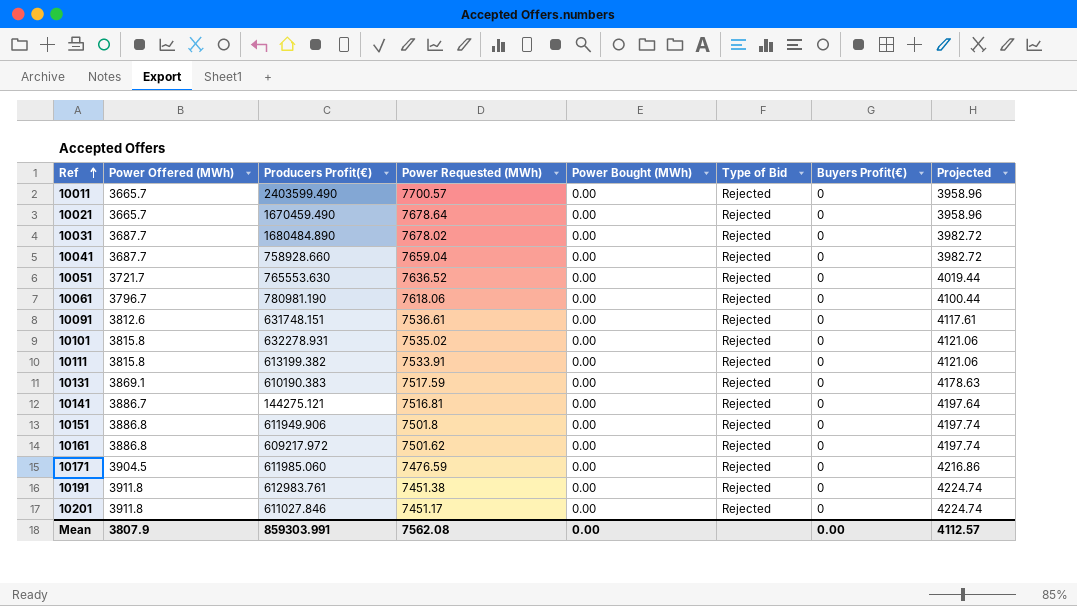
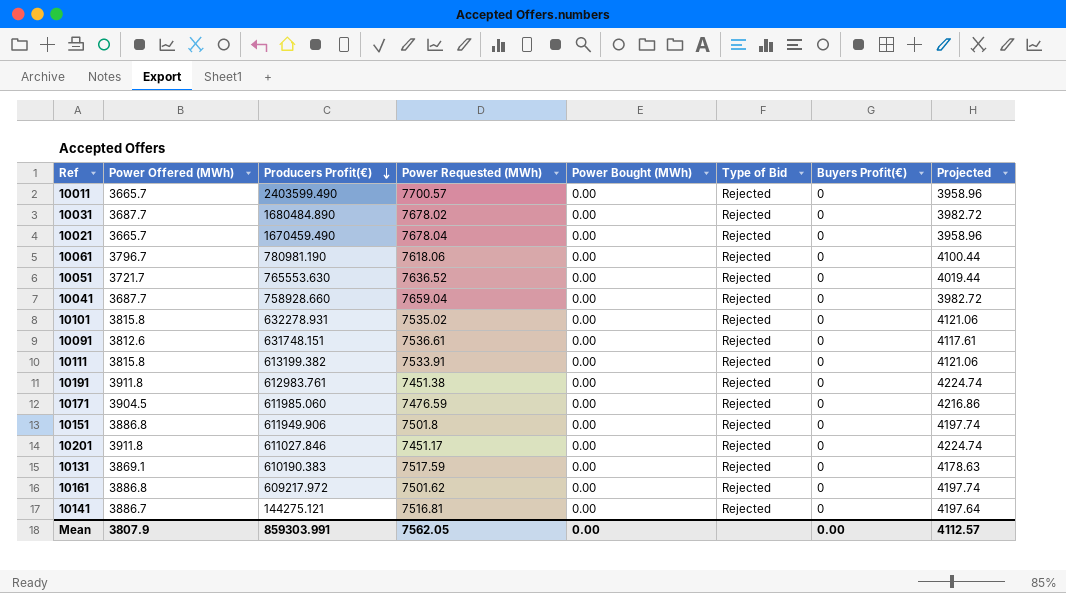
row order: Ref ascending -> Producers Profit(€) descending
10021 | Power Requested (MWh): 7678.64 -> 7678.04
Mean | Power Requested (MWh): 7562.08 -> 7562.05

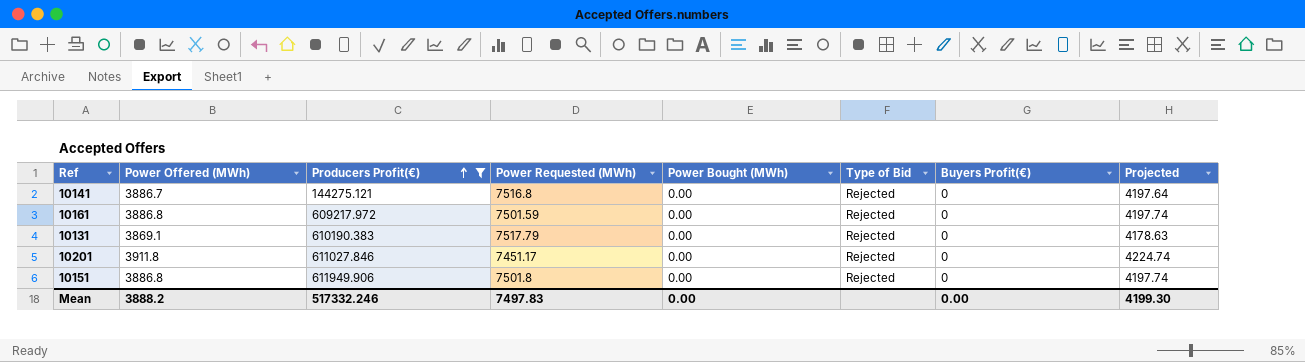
filter: none -> Producers Profit(€) <= 611949.906
row order: Producers Profit(€) descending -> Producers Profit(€) ascending
10141 | Power Requested (MWh): 7516.81 -> 7516.8
10161 | Power Requested (MWh): 7501.62 -> 7501.59
10131 | Power Requested (MWh): 7517.59 -> 7517.79
Mean | Power Offered (MWh): 3807.9 -> 3888.2
Mean | Producers Profit(€): 859303.991 -> 517332.246
Mean | Power Requested (MWh): 7562.05 -> 7497.83
Mean | Projected: 4112.57 -> 4199.30

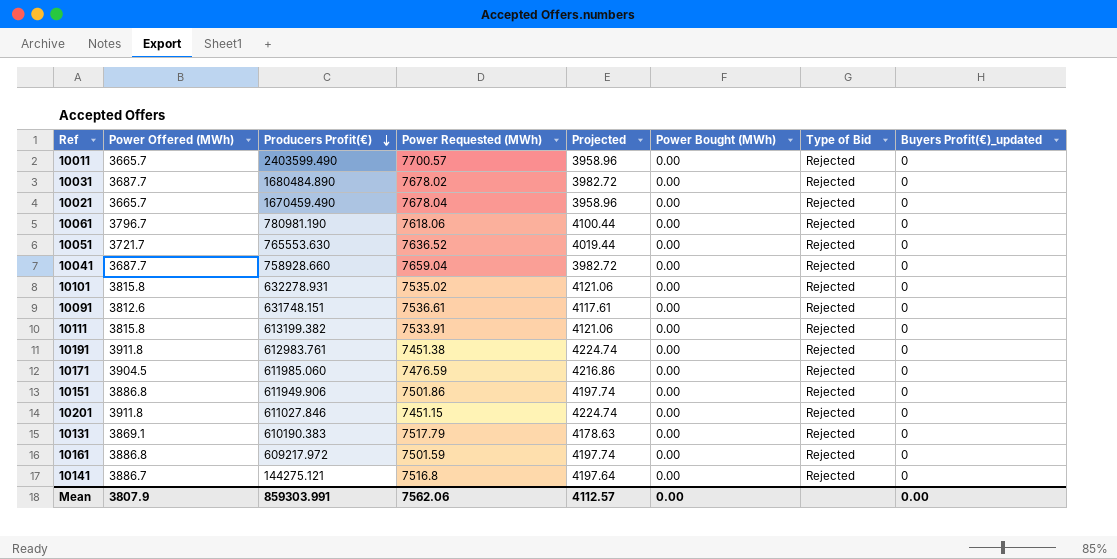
filter: Producers Profit(€) <= 611949.906 -> none
row order: Producers Profit(€) ascending -> Producers Profit(€) descending
column Projected | position: 8 -> 5
column name: Buyers Profit(€) -> Buyers Profit(€)_updated
10151 | Power Requested (MWh): 7501.8 -> 7501.86
10201 | Power Requested (MWh): 7451.17 -> 7451.15
Mean | Power Offered (MWh): 3888.2 -> 3807.9
Mean | Producers Profit(€): 517332.246 -> 859303.991
Mean | Power Requested (MWh): 7497.83 -> 7562.06
Mean | Projected: 4199.30 -> 4112.57

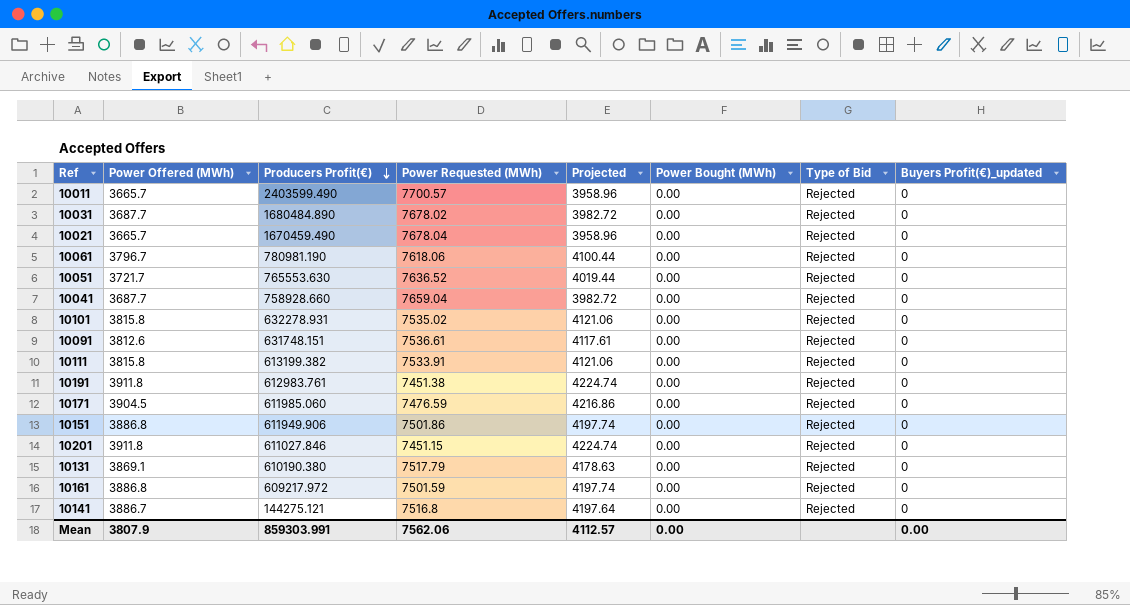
10131 | Producers Profit(€): 610190.383 -> 610190.380

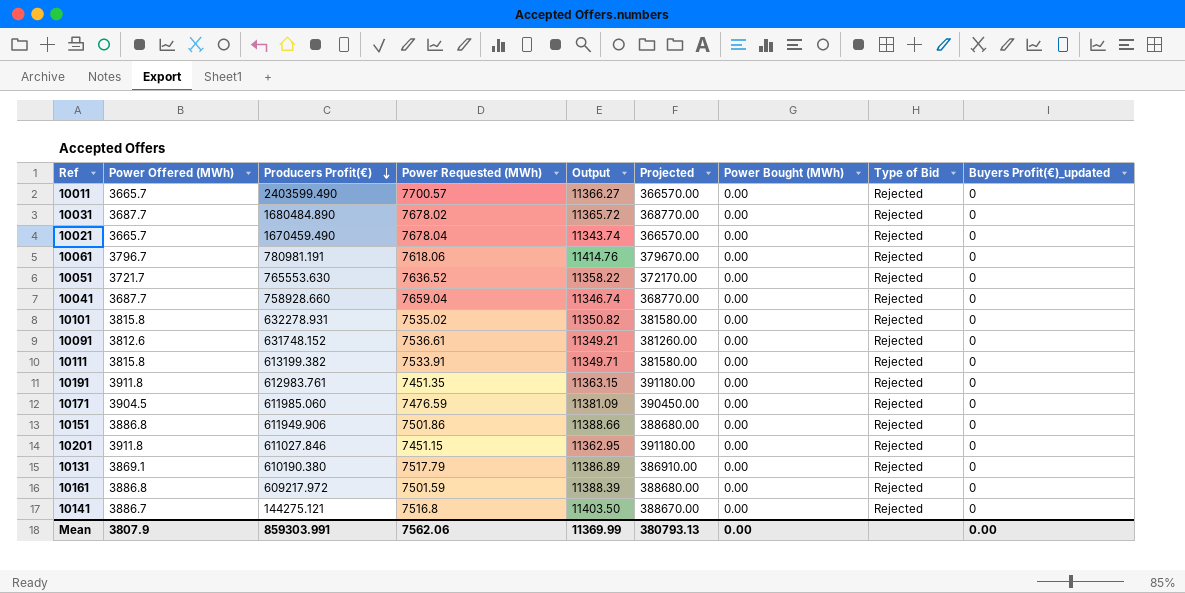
column Output | formula: none -> [Power Offered (MWh)] + [Power Requested (MWh)]
column Projected | formula: [Power Offered (MWh)] * 1.08 -> [Power Offered (MWh)] * 100
10061 | Producers Profit(€): 780981.190 -> 780981.191
10091 | Producers Profit(€): 631748.151 -> 631748.152
10191 | Power Requested (MWh): 7451.38 -> 7451.35
Mean | Projected: 4112.57 -> 380793.13

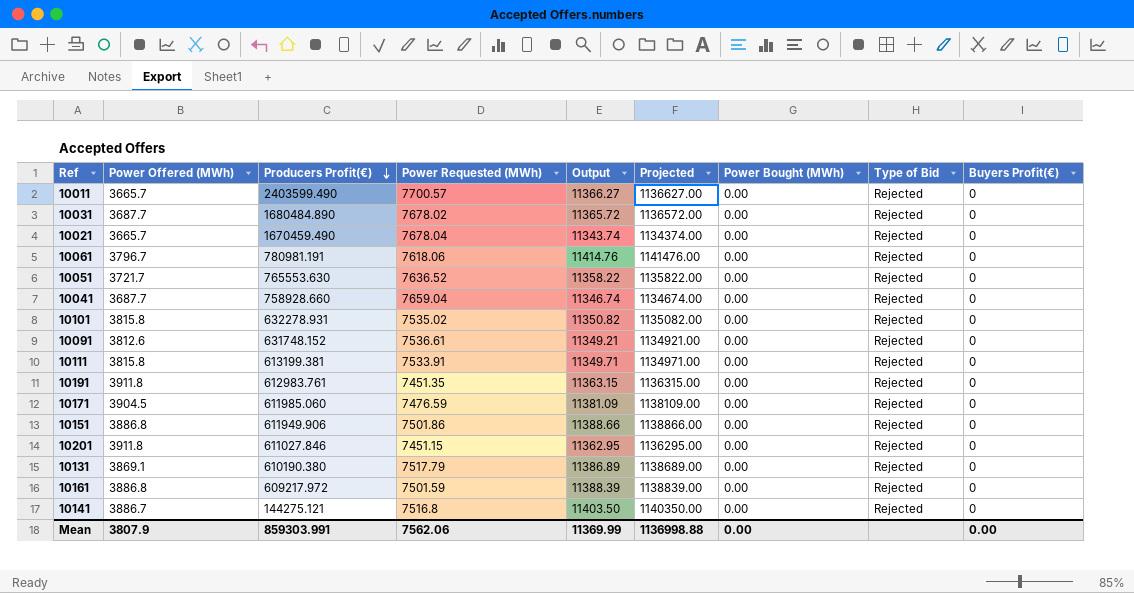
column Projected | formula: [Power Offered (MWh)] * 100 -> [Output] * 100
column name: Buyers Profit(€)_updated -> Buyers Profit(€)
10111 | Producers Profit(€): 613199.382 -> 613199.381
Mean | Projected: 380793.13 -> 1136998.88

